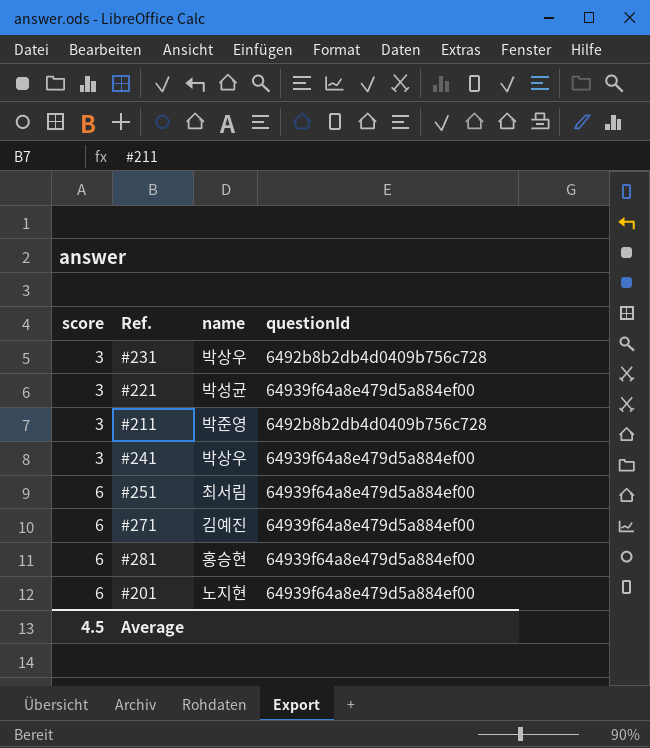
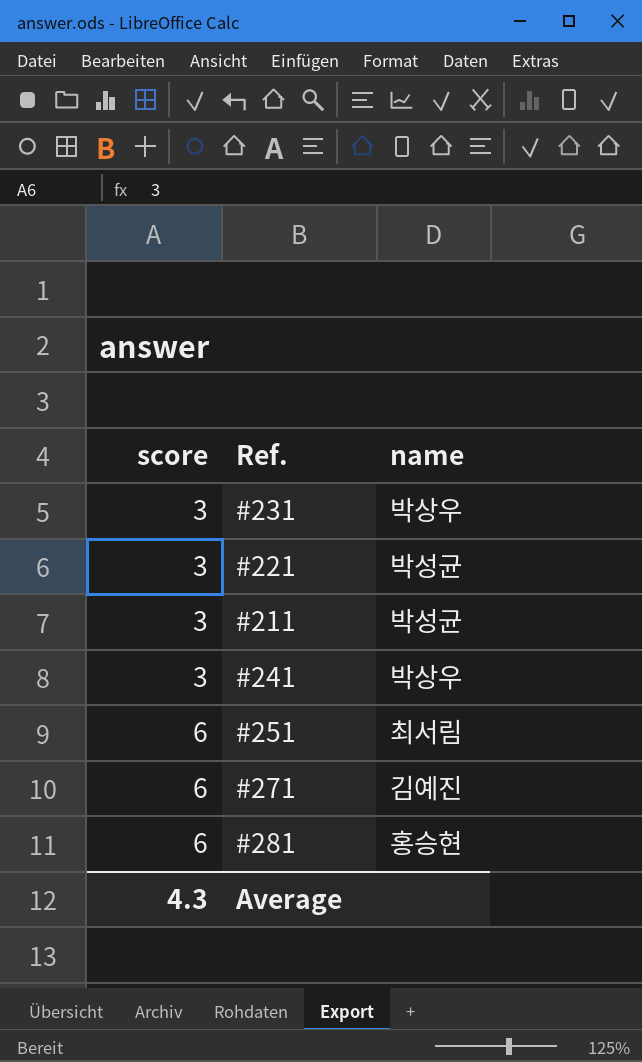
column questionId | position: 4 -> none
row #201: 6 | 노지현 | 64939f64a8e479d5a884ef00 -> none
#211 | name: 박준영 -> 박성균
Average | score: 4.5 -> 4.3

